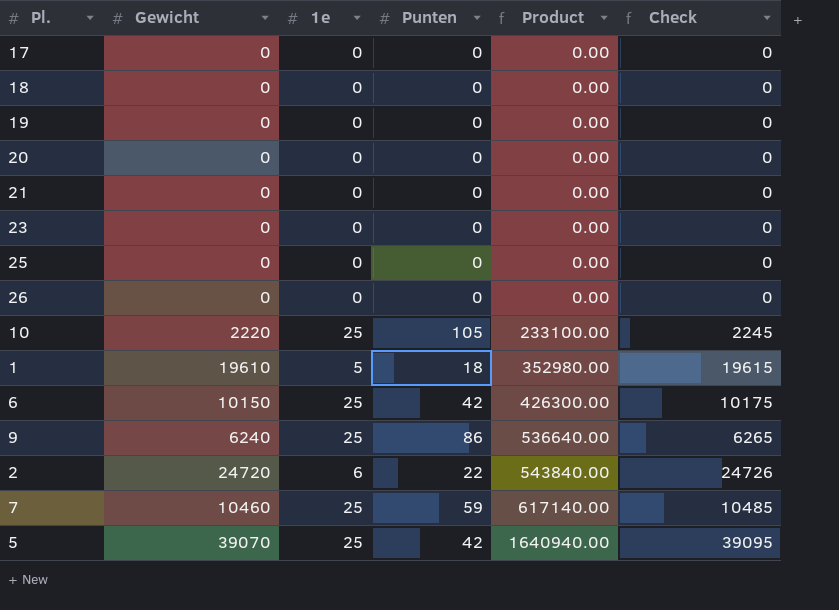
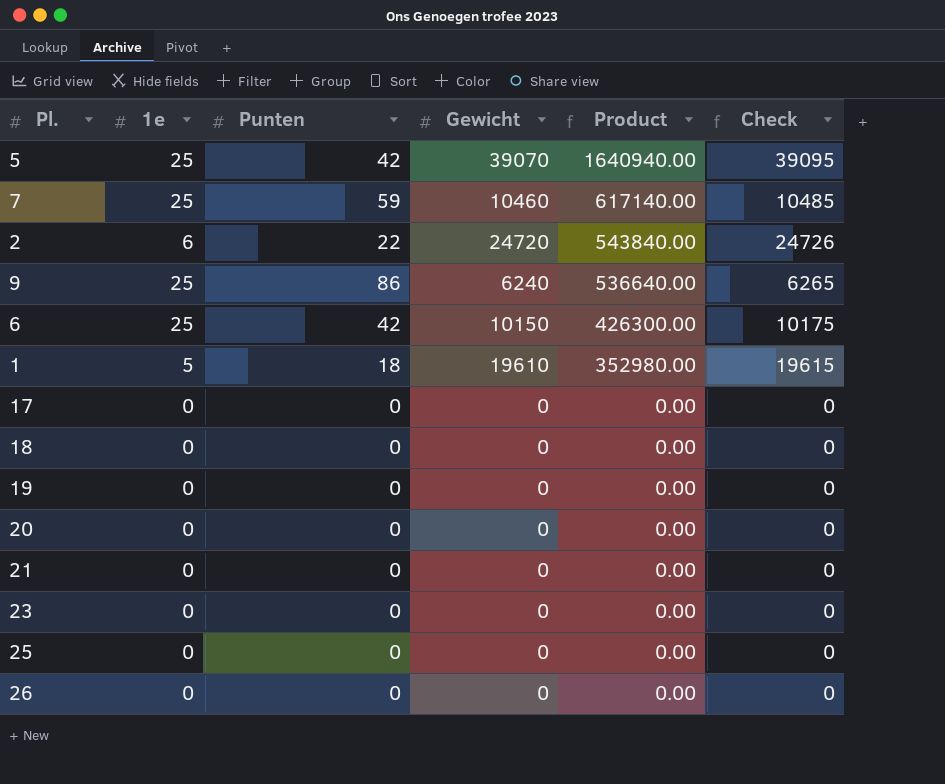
row order: Product ascending -> Product descending
column Gewicht | position: 2 -> 4
row 10: 2220 | 25 | 105 | 233100.00 | 2245 -> none

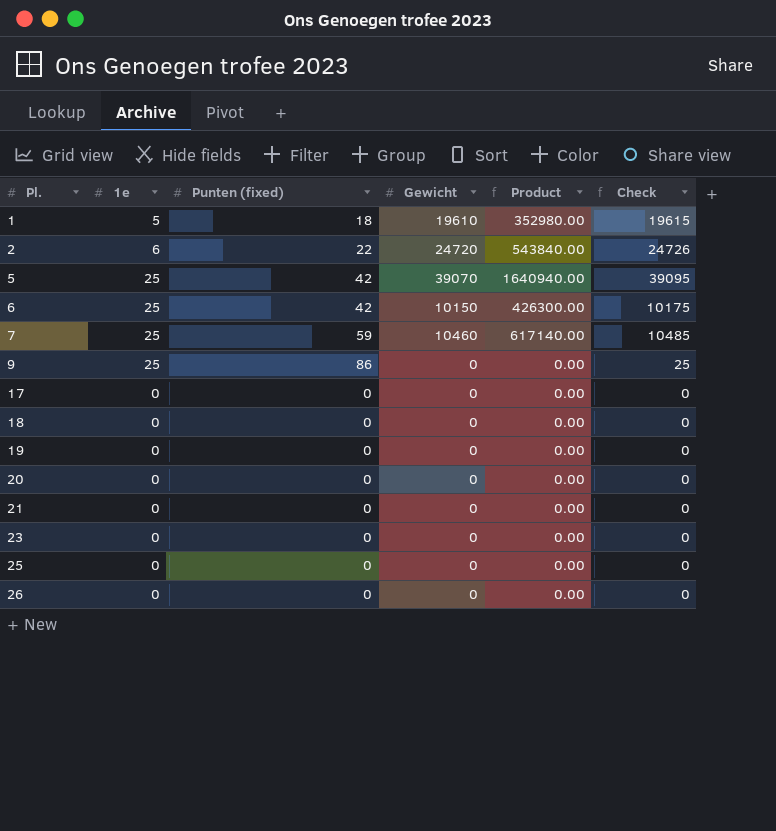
row order: Product descending -> Pl. ascending
column name: Punten -> Punten (fixed)
9 | Gewicht: 6240 -> 0
9 | Product: 536640.00 -> 0.00
9 | Check: 6265 -> 25

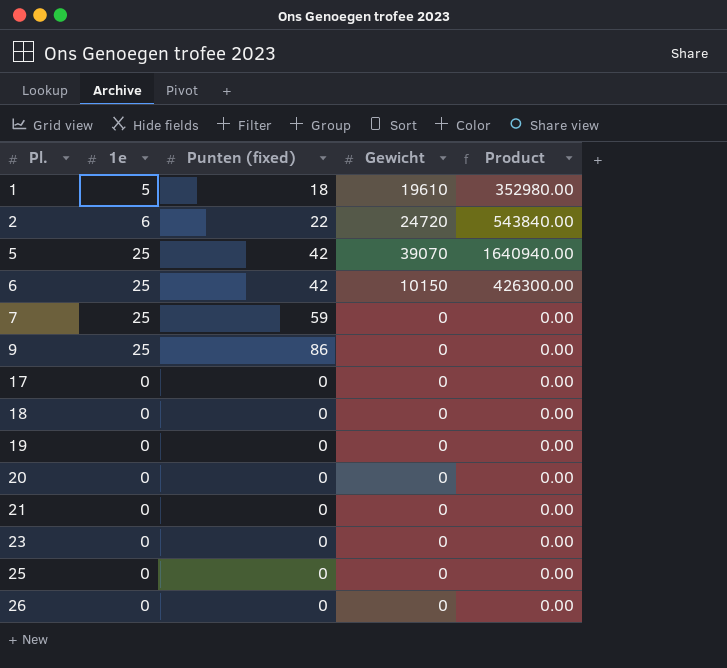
column Check | formula: [1e] + [Gewicht] -> none
7 | Gewicht: 10460 -> 0
7 | Product: 617140.00 -> 0.00

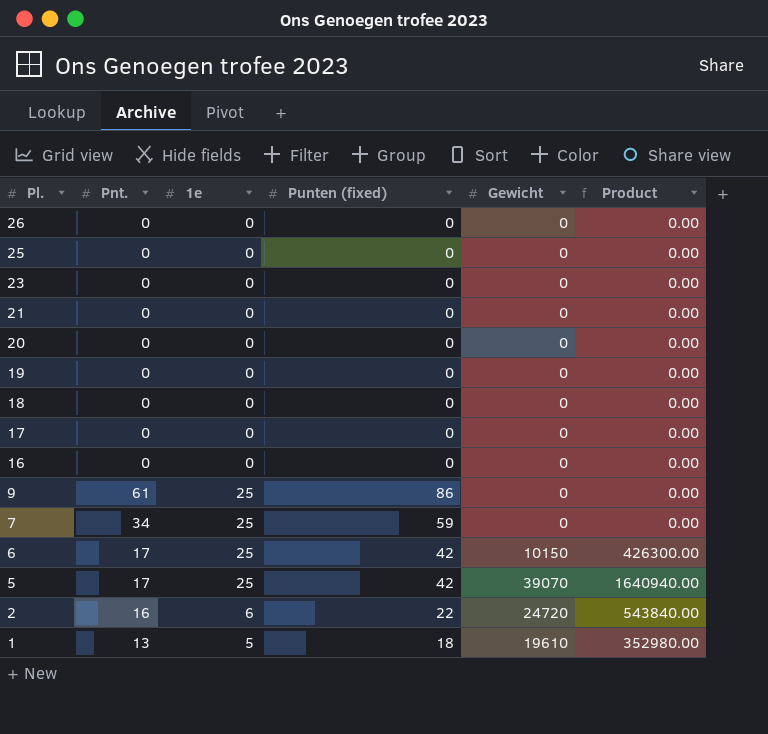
row order: Pl. ascending -> Pl. descending
column Pnt. | position: none -> 2
row 16: none -> 0 | 0 | 0 | 0 | 0.00

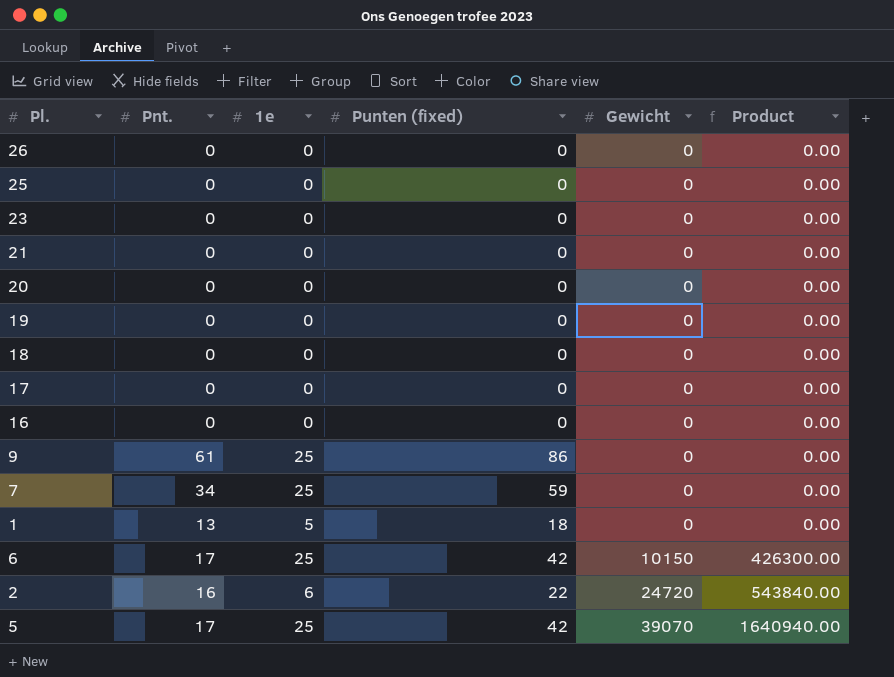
row order: Pl. descending -> Gewicht ascending
1 | Gewicht: 19610 -> 0
1 | Product: 352980.00 -> 0.00

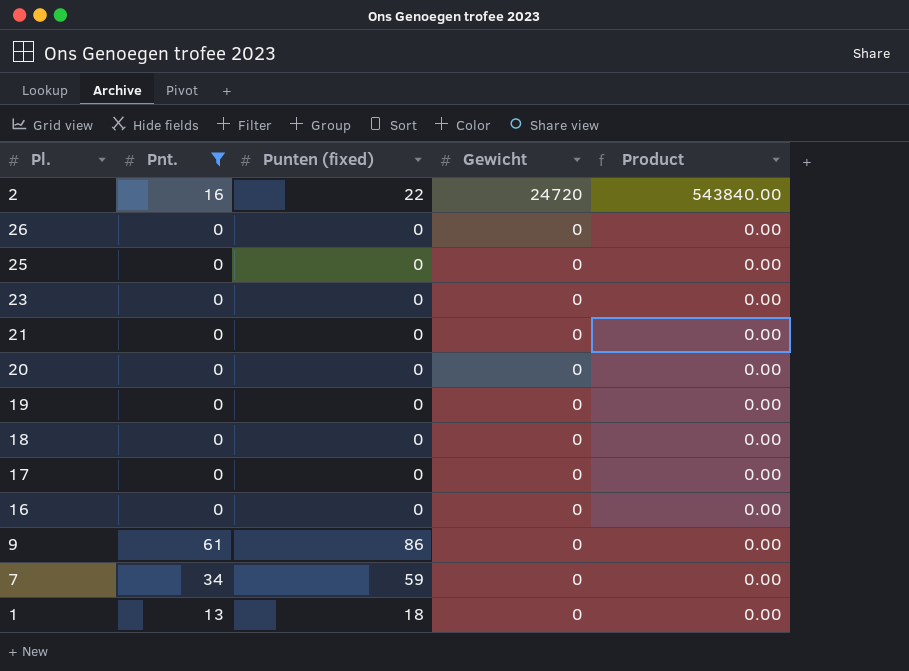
filter: none -> Pnt. != 17
row order: Gewicht ascending -> Gewicht descending
column 1e | position: 3 -> none

